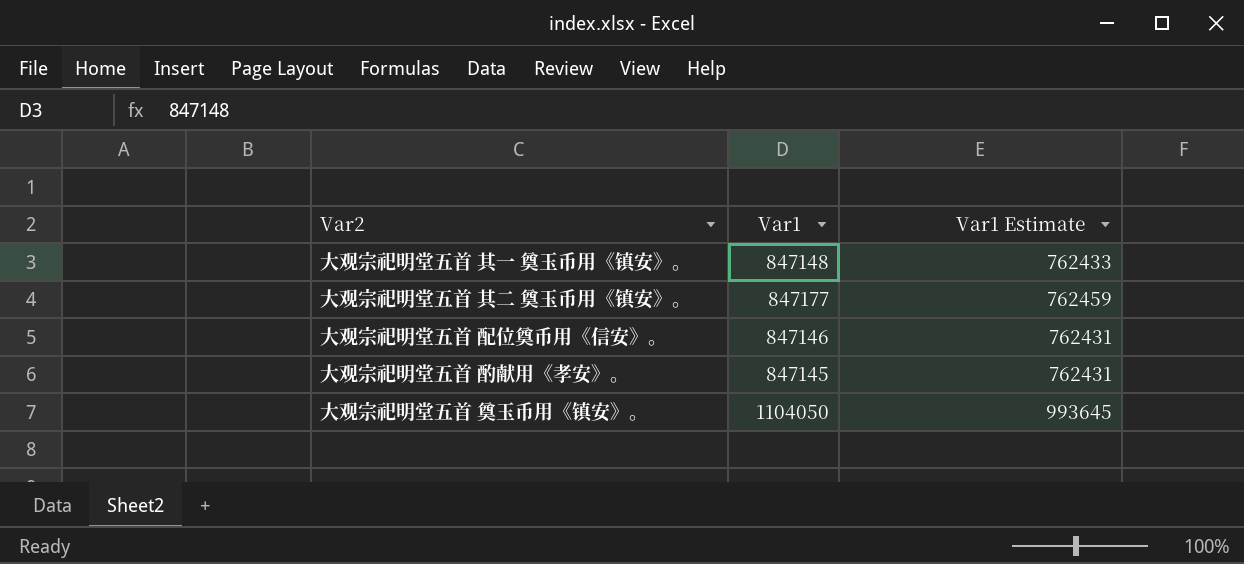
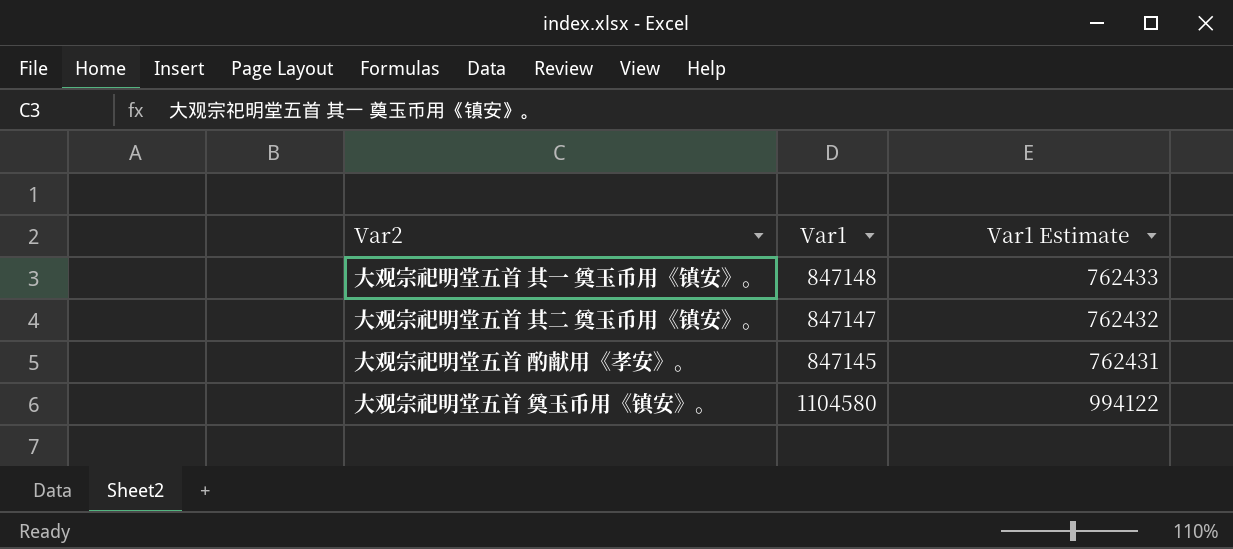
row 大观宗祀明堂五首 配位奠币用《信安》。: 847146 | 762431 -> none
大观宗祀明堂五首 其二 奠玉币用《镇安》。 | Var1: 847177 -> 847147
大观宗祀明堂五首 其二 奠玉币用《镇安》。 | Var1 Estimate: 762459 -> 762432
大观宗祀明堂五首 奠玉币用《镇安》。 | Var1: 1104050 -> 1104580
大观宗祀明堂五首 奠玉币用《镇安》。 | Var1 Estimate: 993645 -> 994122

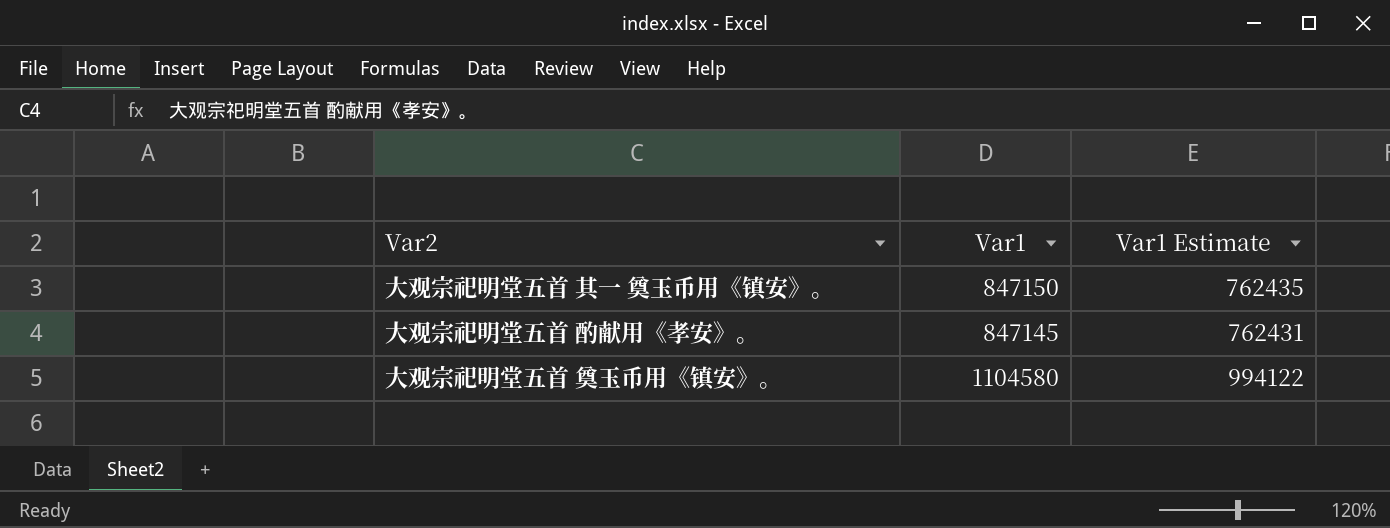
row 大观宗祀明堂五首 其二 奠玉币用《镇安》。: 847147 | 762432 -> none
大观宗祀明堂五首 其一 奠玉币用《镇安》。 | Var1: 847148 -> 847150
大观宗祀明堂五首 其一 奠玉币用《镇安》。 | Var1 Estimate: 762433 -> 762435

